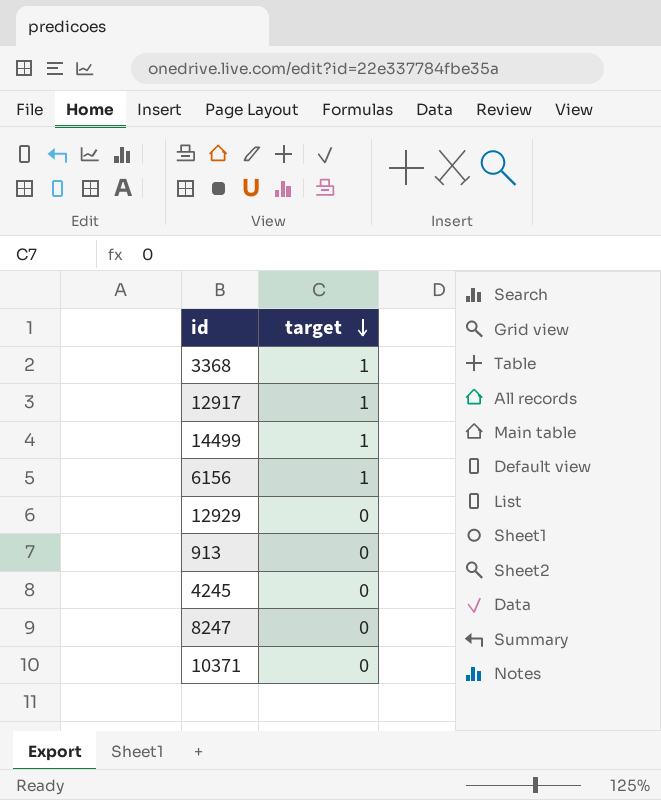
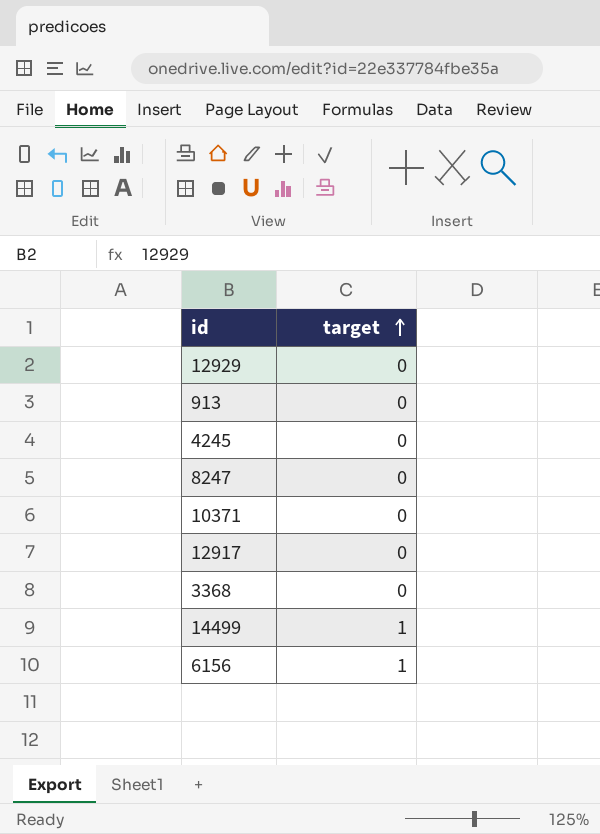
row order: target descending -> target ascending
12917 | target: 1 -> 0
3368 | target: 1 -> 0

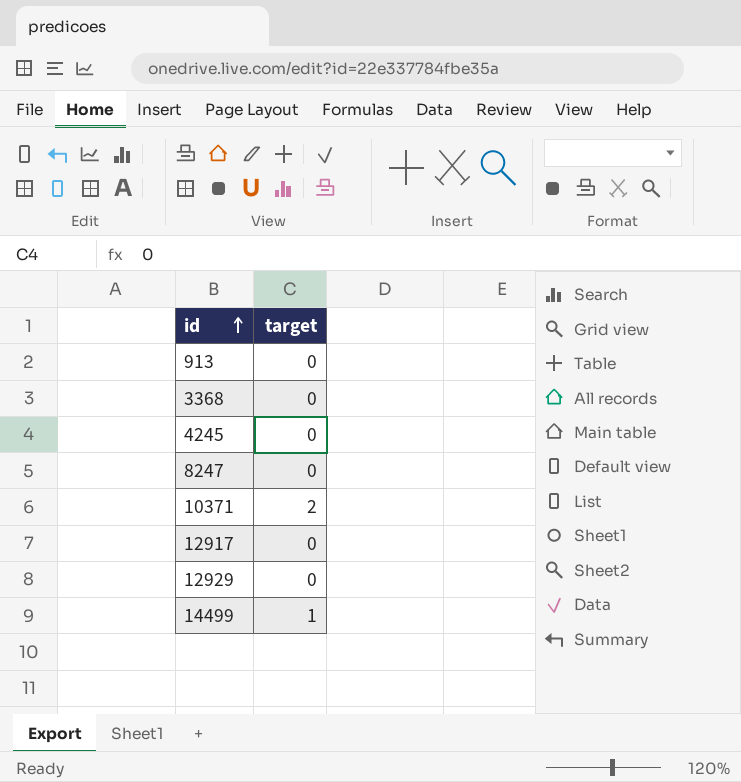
row order: target ascending -> id ascending
row 6156: 1 -> none
10371 | target: 0 -> 2

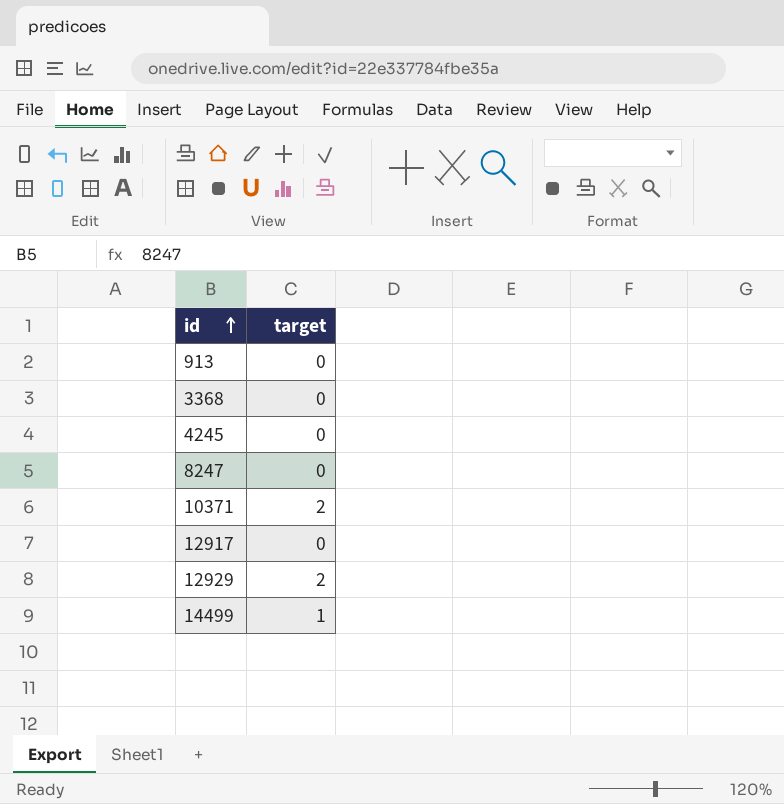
12929 | target: 0 -> 2

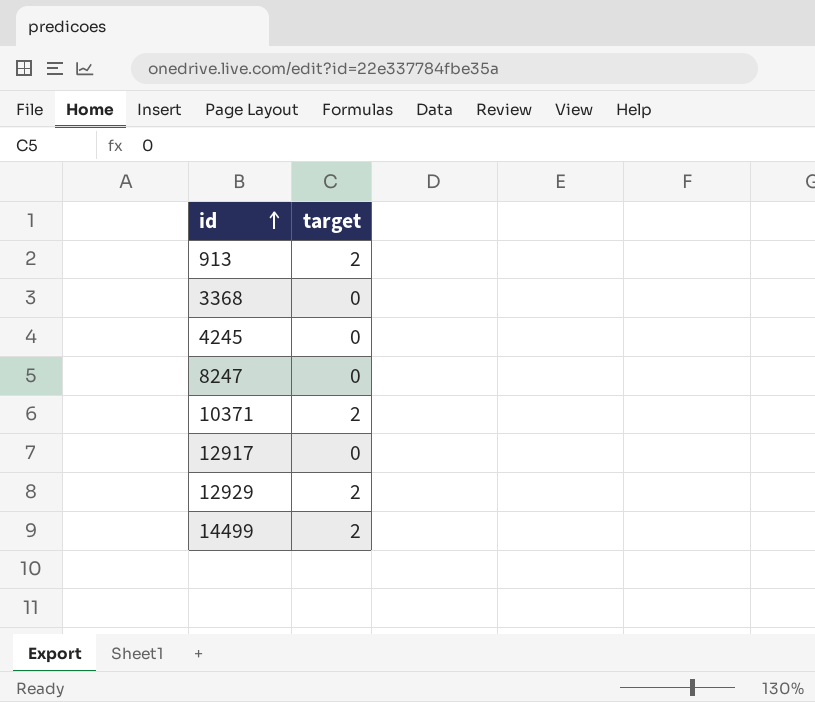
913 | target: 0 -> 2
14499 | target: 1 -> 2

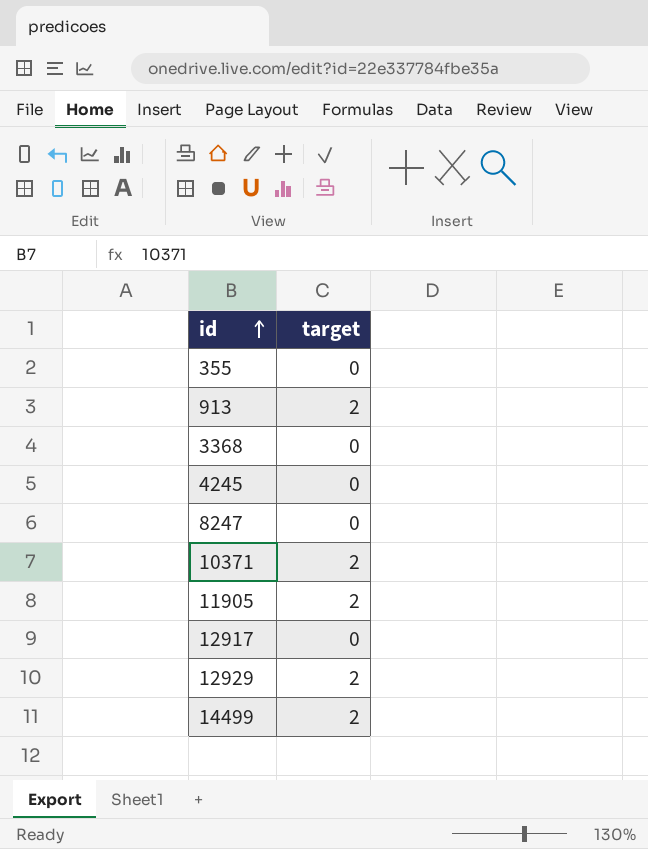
row 355: none -> 0
row 11905: none -> 2

